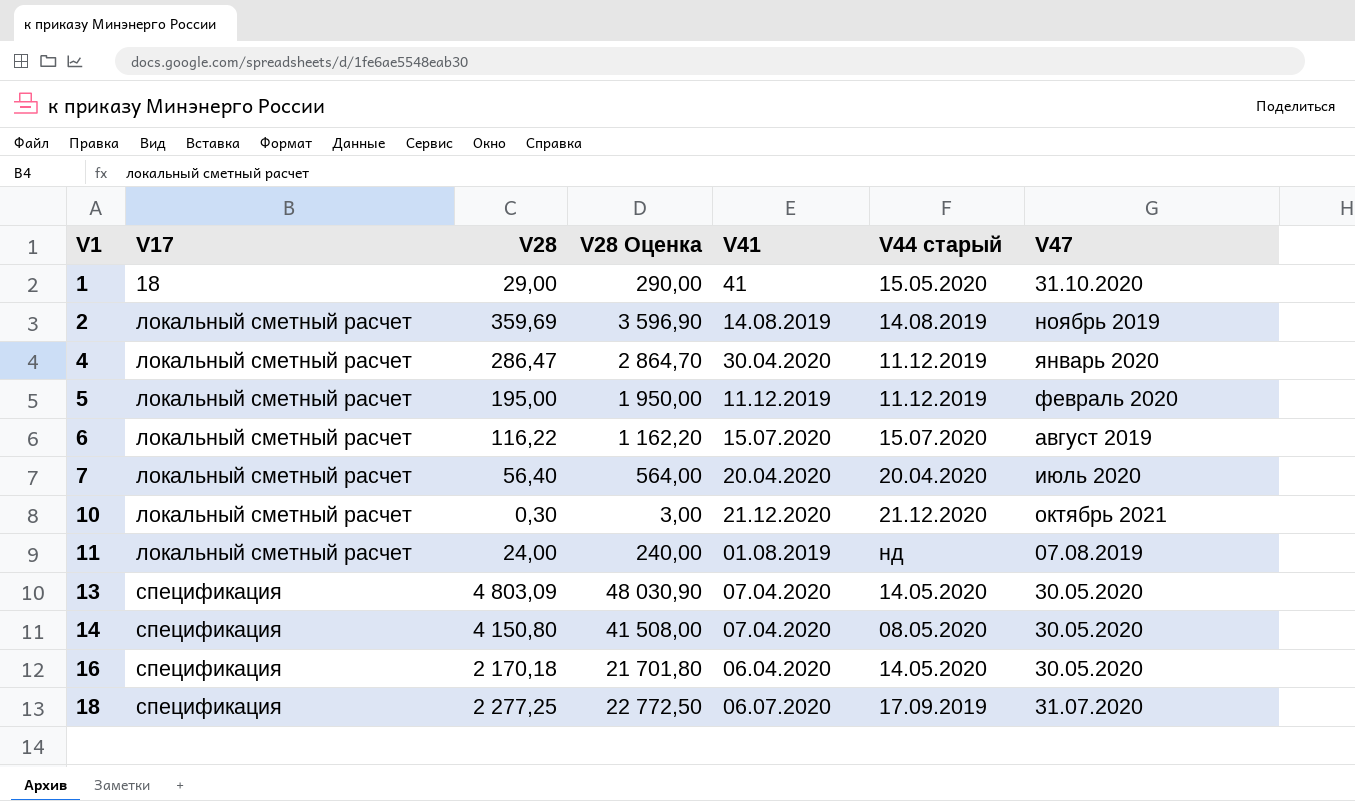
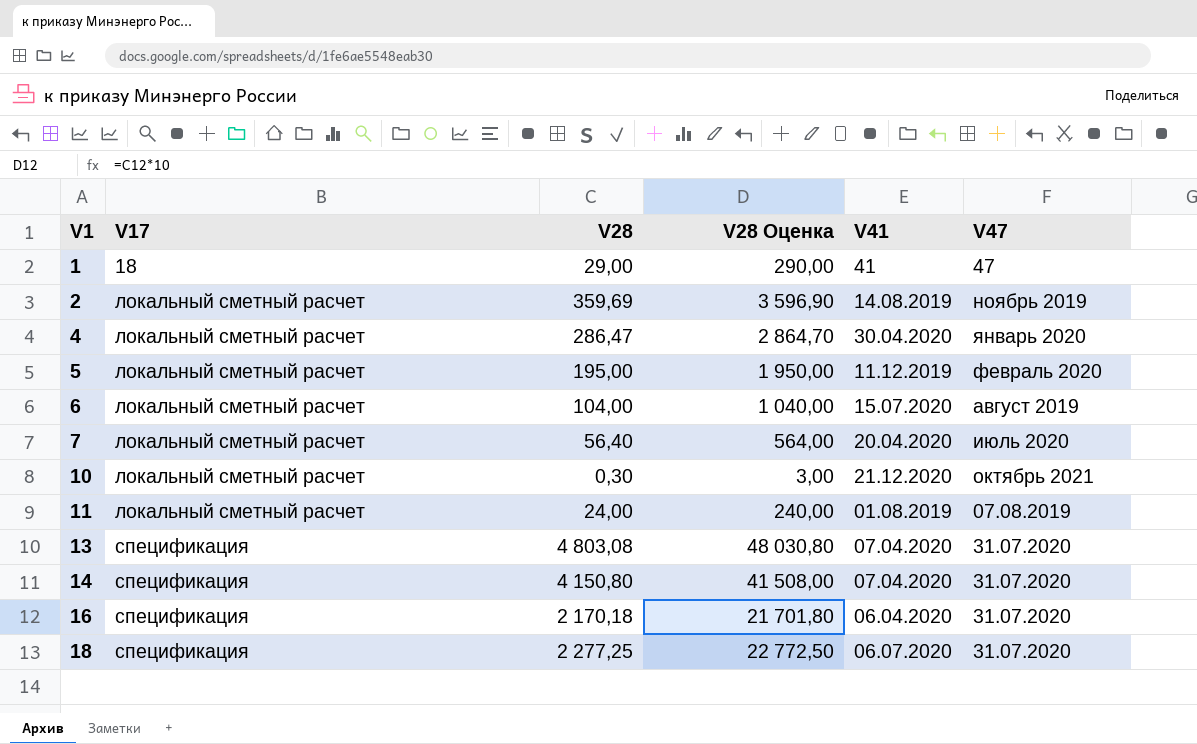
column V44 старый | position: 6 -> none
1 | V47: 31.10.2020 -> 47
6 | V28: 116,22 -> 104,00
6 | V28 Оценка: 1 162,20 -> 1 040,00
13 | V28: 4 803,09 -> 4 803,08
13 | V28 Оценка: 48 030,90 -> 48 030,80
13 | V47: 30.05.2020 -> 31.07.2020
14 | V47: 30.05.2020 -> 31.07.2020
16 | V47: 30.05.2020 -> 31.07.2020

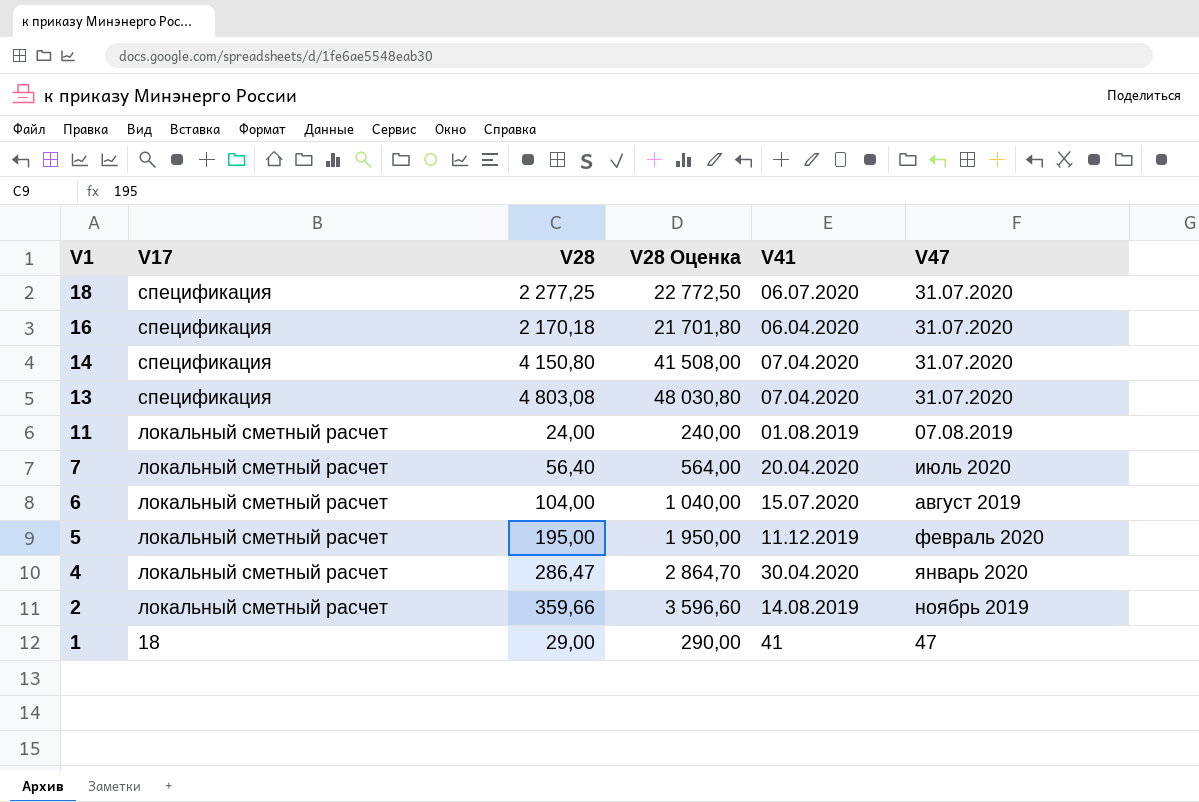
row order: V1 ascending -> V1 descending
row 10: локальный сметный расчет | 0,30 | 3,00 | 21.12.2020 | октябрь 2021 -> none
2 | V28: 359,69 -> 359,66
2 | V28 Оценка: 3 596,90 -> 3 596,60

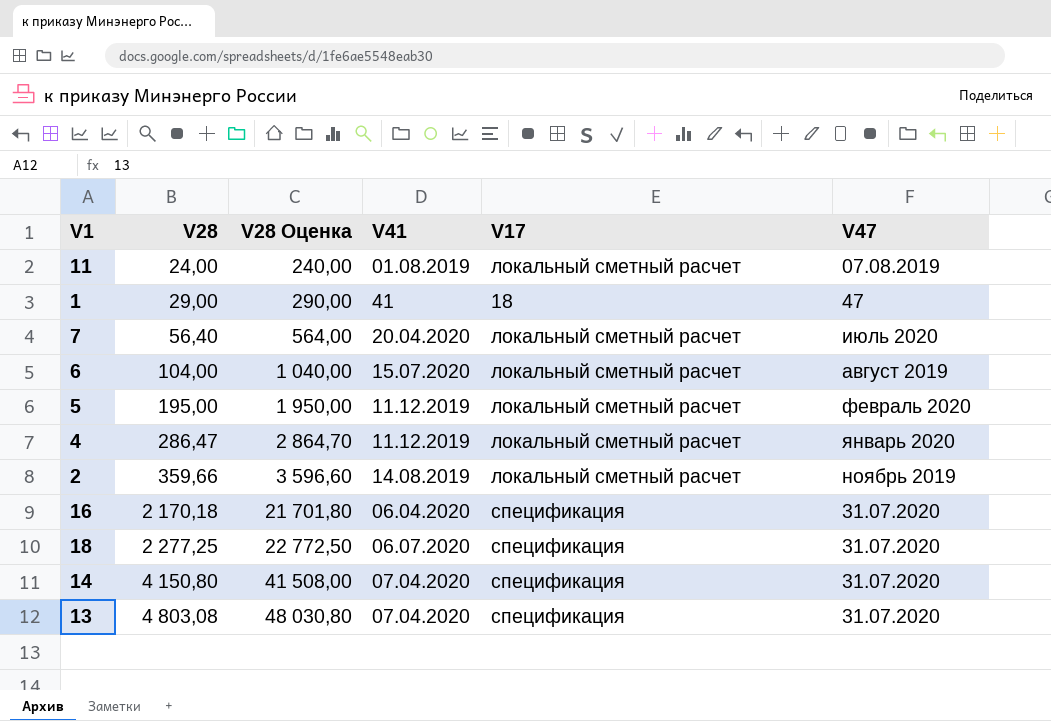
row order: V1 descending -> V28 ascending
column V17 | position: 2 -> 5
4 | V41: 30.04.2020 -> 11.12.2019

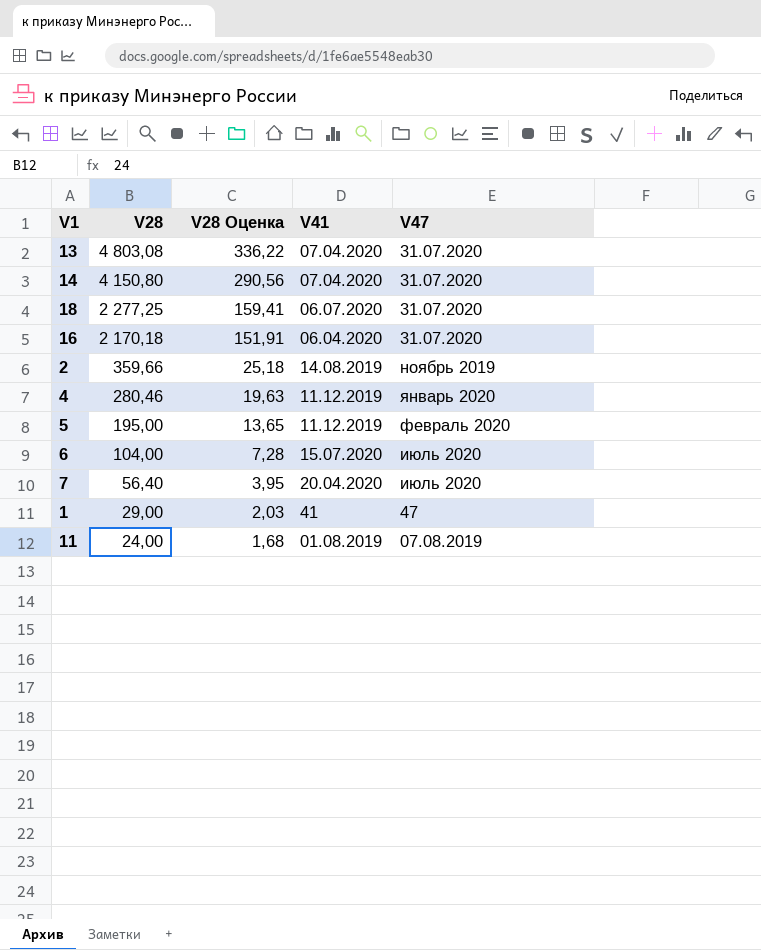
row order: V28 ascending -> V28 descending
column V17 | position: 5 -> none
column V28 Оценка | formula: [V28] * 10 -> [V28] * 0,07
4 | V28: 286,47 -> 280,46
6 | V47: август 2019 -> июль 2020

